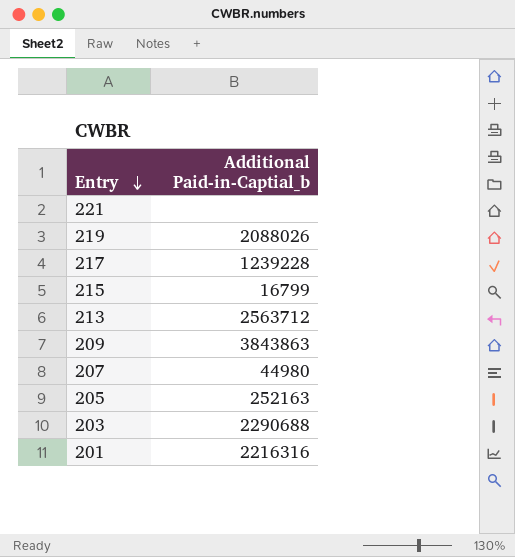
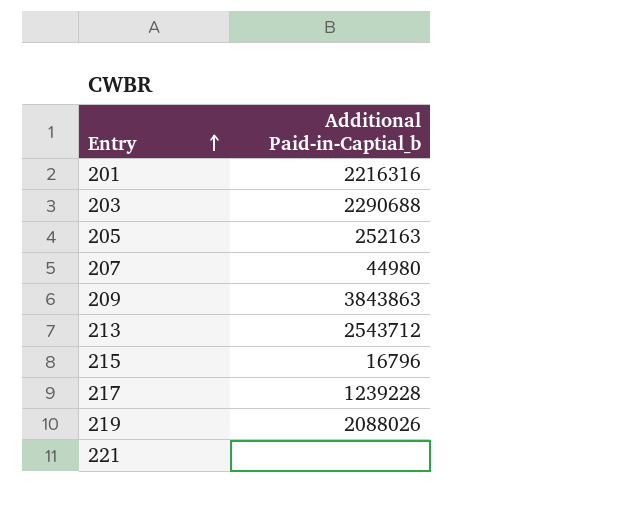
row order: Entry descending -> Entry ascending
213 | Additional Paid-in-Captial_b: 2563712 -> 2543712
215 | Additional Paid-in-Captial_b: 16799 -> 16796

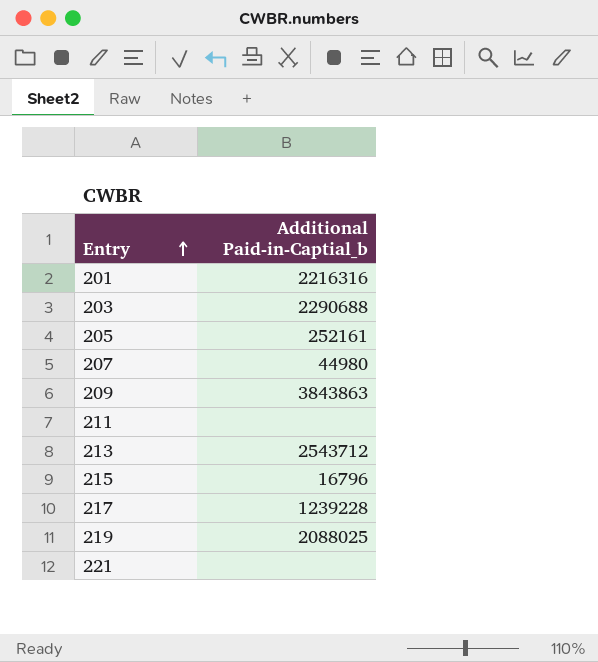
205 | Additional Paid-in-Captial_b: 252163 -> 252161
row 211: none -> none
219 | Additional Paid-in-Captial_b: 2088026 -> 2088025

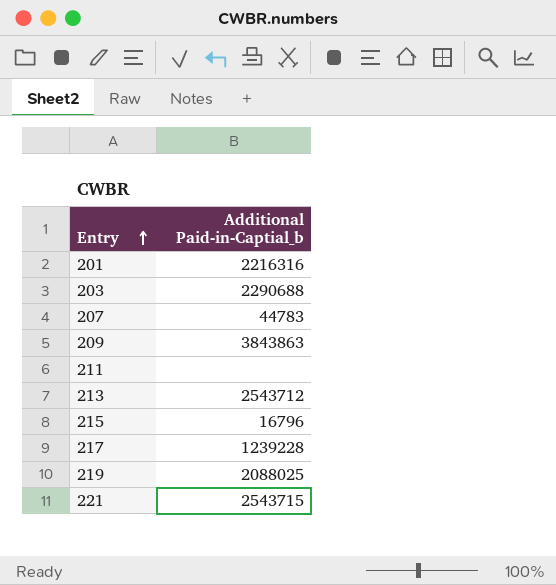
row 205: 252161 -> none
207 | Additional Paid-in-Captial_b: 44980 -> 44783
221 | Additional Paid-in-Captial_b: none -> 2543715

